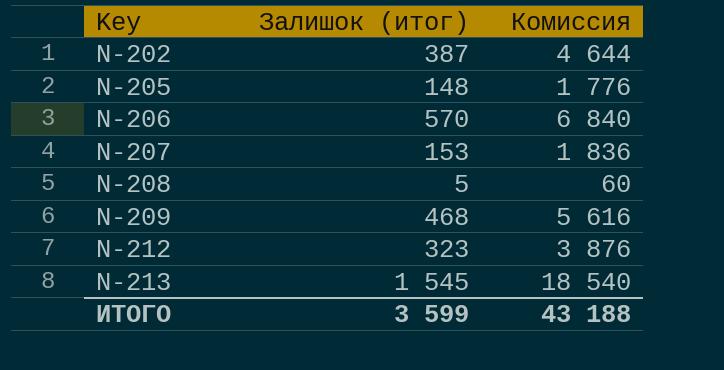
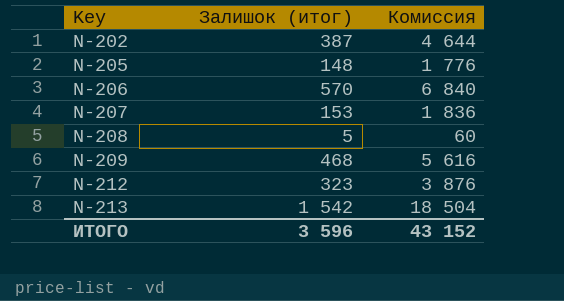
N-213 | Залишок (итог): 1 545 -> 1 542
N-213 | Комиссия: 18 540 -> 18 504
ИТОГО | Залишок (итог): 3 599 -> 3 596
ИТОГО | Комиссия: 43 188 -> 43 152

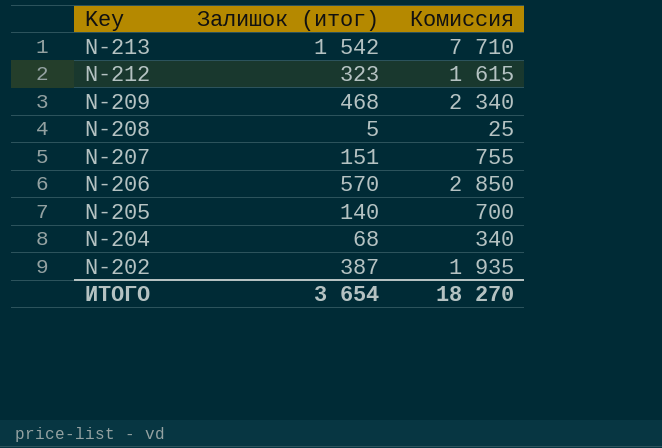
row order: Key ascending -> Key descending
column Комиссия | formula: [Залишок (итог)] * 12 -> [Залишок (итог)] * 5
N-207 | Залишок (итог): 153 -> 151
N-205 | Залишок (итог): 148 -> 140
row N-204: none -> 68 | 340
ИТОГО | Залишок (итог): 3 596 -> 3 654
ИТОГО | Комиссия: 43 152 -> 18 270

